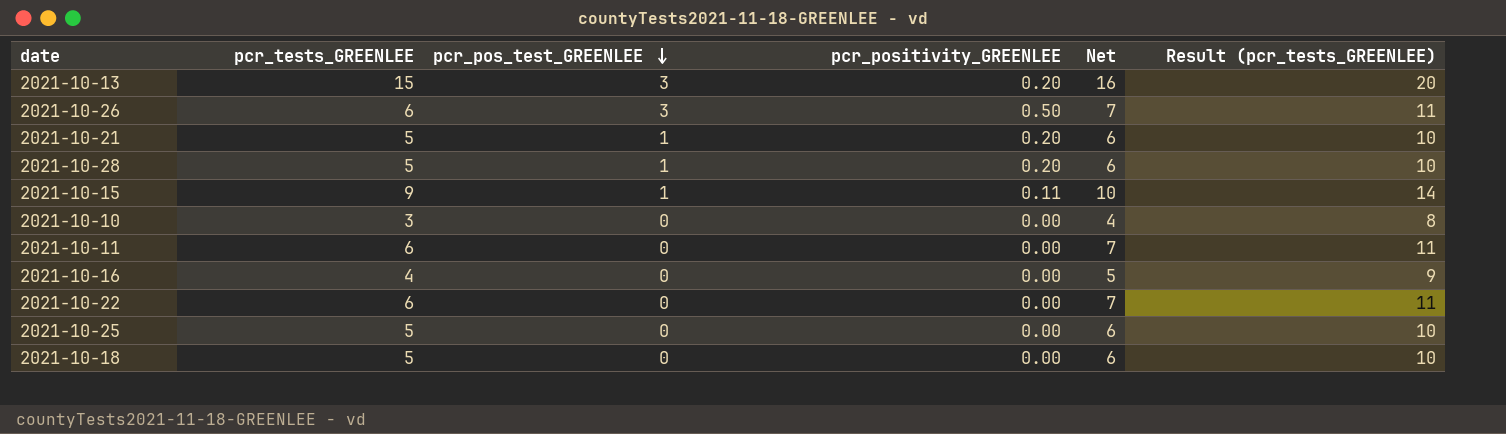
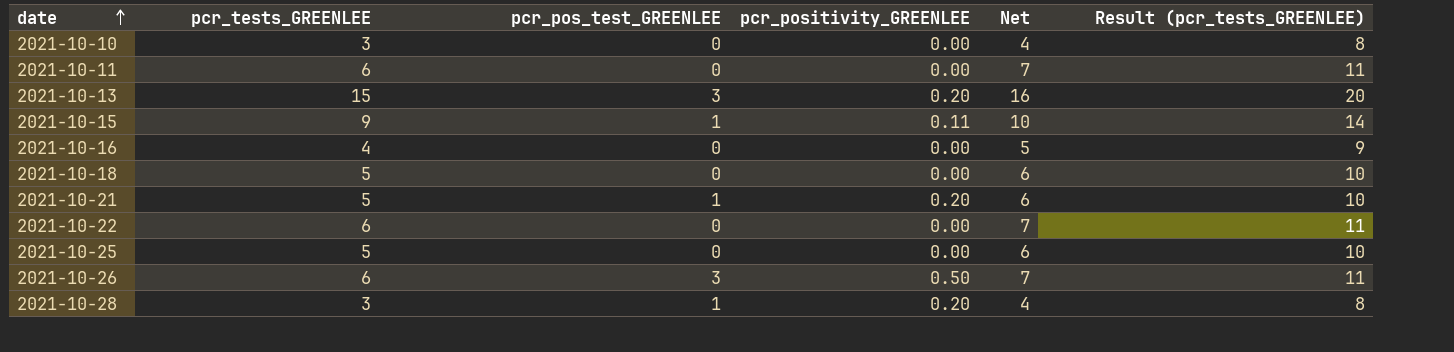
row order: pcr_pos_test_GREENLEE descending -> date ascending
2021-10-28 | pcr_tests_GREENLEE: 5 -> 3
2021-10-28 | Net: 6 -> 4
2021-10-28 | Result (pcr_tests_GREENLEE): 10 -> 8

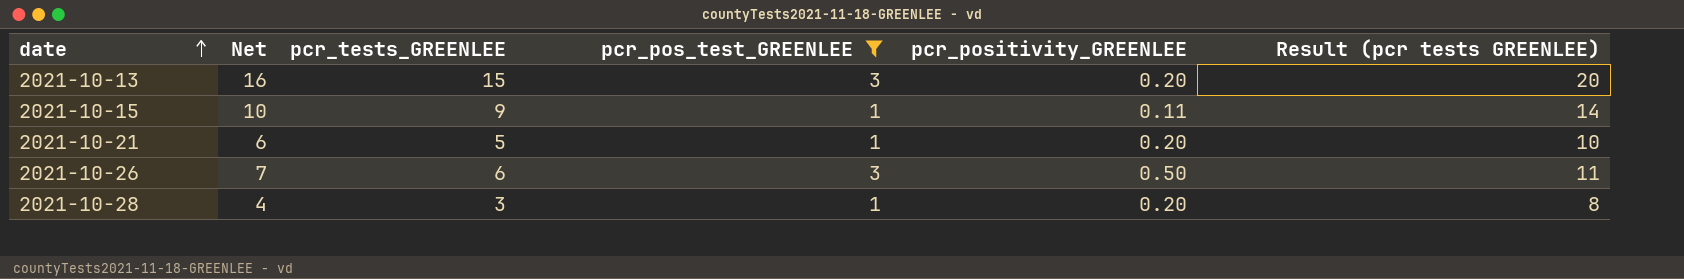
filter: none -> pcr_pos_test_GREENLEE != 0
column Net | position: 5 -> 2
column name: Result (pcr_tests_GREENLEE) -> Result (pcr tests GREENLEE)

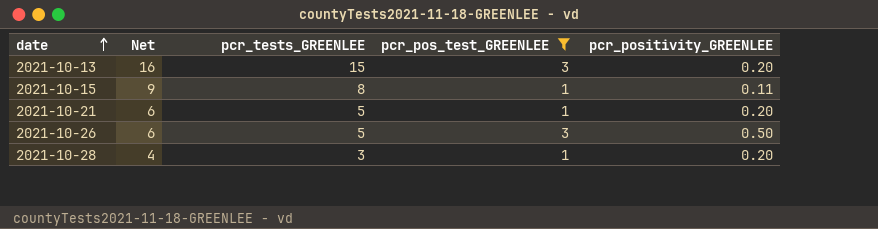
column Result (pcr tests GREENLEE) | formula: [pcr_tests_GREENLEE] + 5 -> none
2021-10-15 | Net: 10 -> 9
2021-10-15 | pcr_tests_GREENLEE: 9 -> 8
2021-10-26 | Net: 7 -> 6
2021-10-26 | pcr_tests_GREENLEE: 6 -> 5

